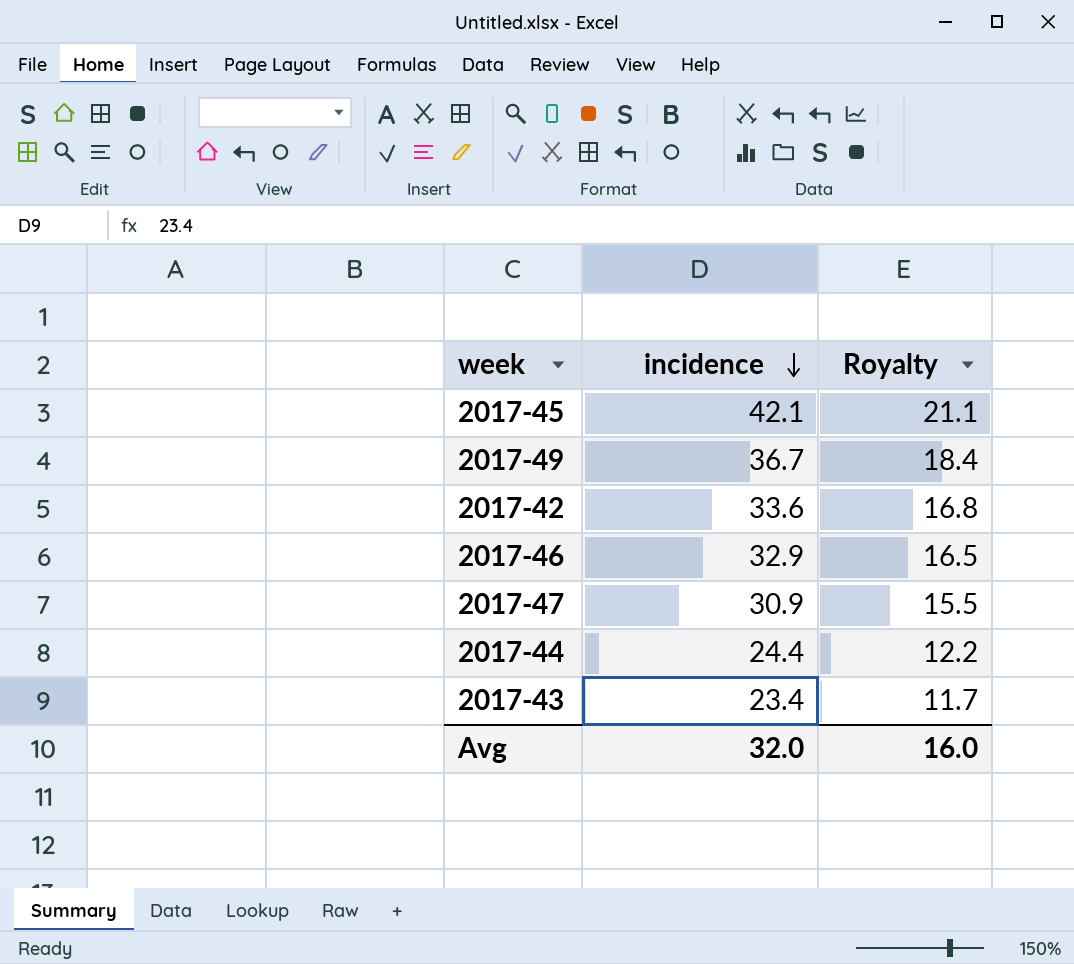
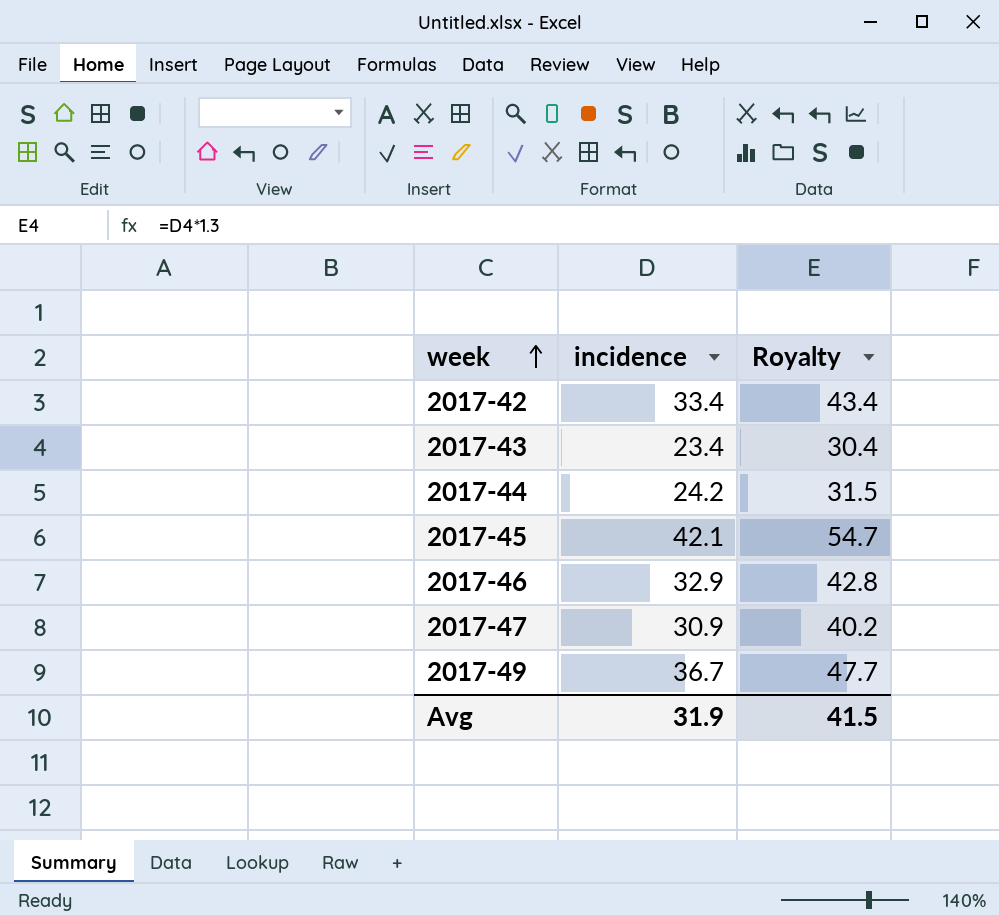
row order: incidence descending -> week ascending
column Royalty | formula: [incidence] * 0.5 -> [incidence] * 1.3
2017-42 | incidence: 33.6 -> 33.4
2017-44 | incidence: 24.4 -> 24.2
Avg | incidence: 32.0 -> 31.9
Avg | Royalty: 16.0 -> 41.5

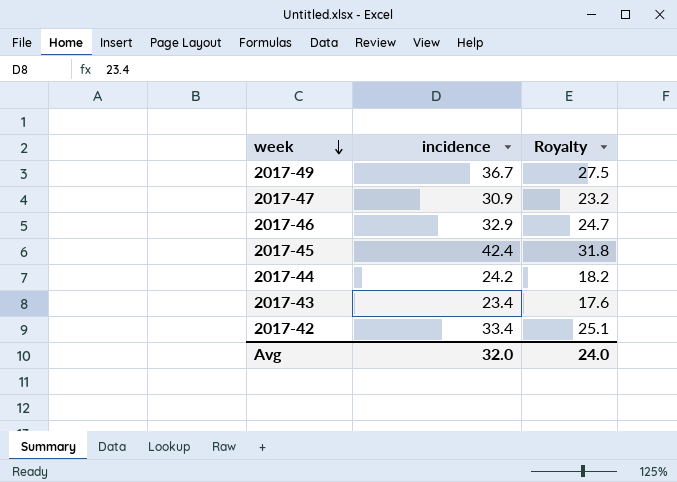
row order: week ascending -> week descending
column Royalty | formula: [incidence] * 1.3 -> [incidence] * 0.75
2017-45 | incidence: 42.1 -> 42.4
Avg | incidence: 31.9 -> 32.0
Avg | Royalty: 41.5 -> 24.0

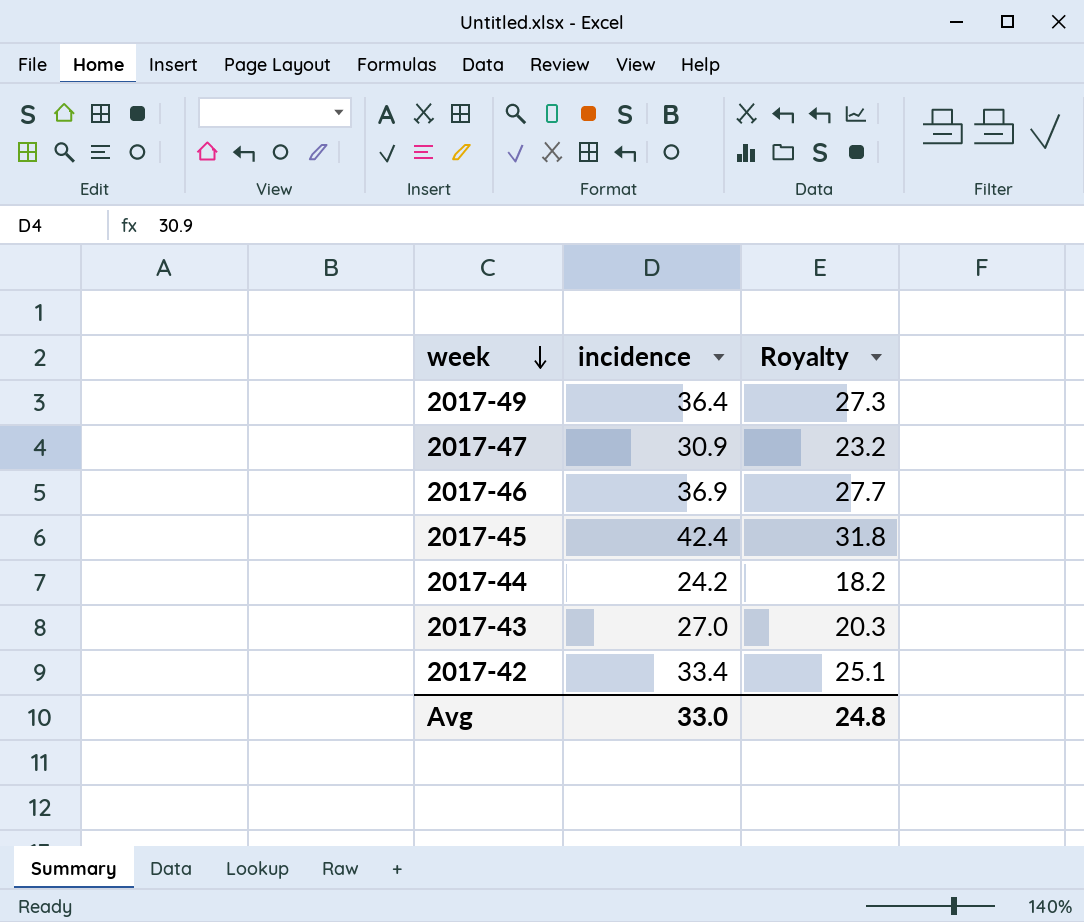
2017-49 | incidence: 36.7 -> 36.4
2017-49 | Royalty: 27.5 -> 27.3
2017-46 | incidence: 32.9 -> 36.9
2017-46 | Royalty: 24.7 -> 27.7
2017-43 | incidence: 23.4 -> 27.0
2017-43 | Royalty: 17.6 -> 20.3
Avg | incidence: 32.0 -> 33.0
Avg | Royalty: 24.0 -> 24.8

